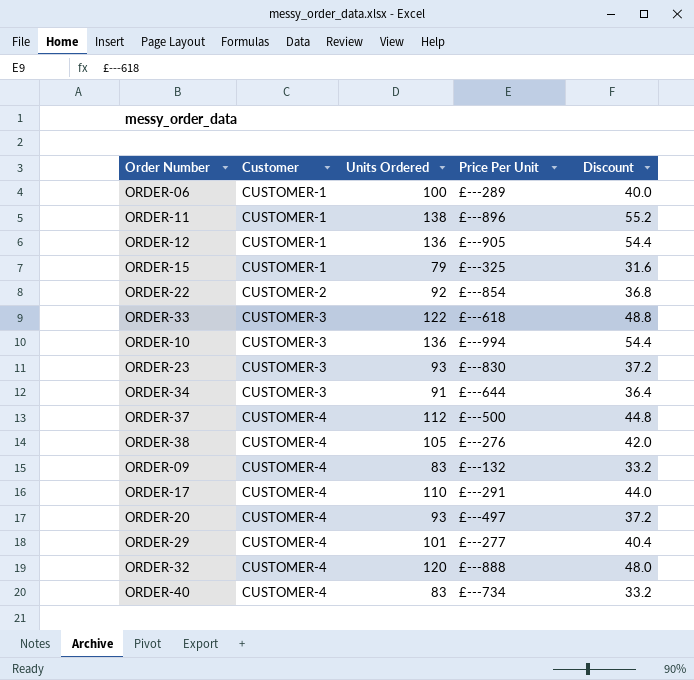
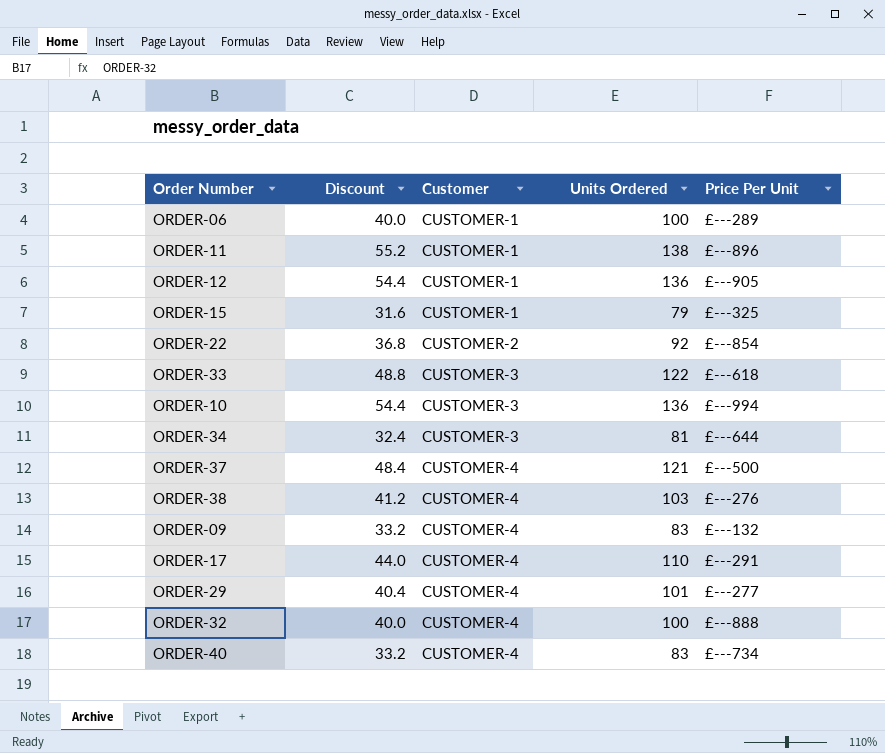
column Discount | position: 5 -> 2
row ORDER-23: CUSTOMER-3 | 93 | £---830 | 37.2 -> none
row ORDER-20: CUSTOMER-4 | 93 | £---497 | 37.2 -> none
ORDER-34 | Discount: 36.4 -> 32.4
ORDER-34 | Units Ordered: 91 -> 81
ORDER-37 | Discount: 44.8 -> 48.4
ORDER-37 | Units Ordered: 112 -> 121
ORDER-38 | Discount: 42.0 -> 41.2
ORDER-38 | Units Ordered: 105 -> 103
ORDER-32 | Discount: 48.0 -> 40.0
ORDER-32 | Units Ordered: 120 -> 100

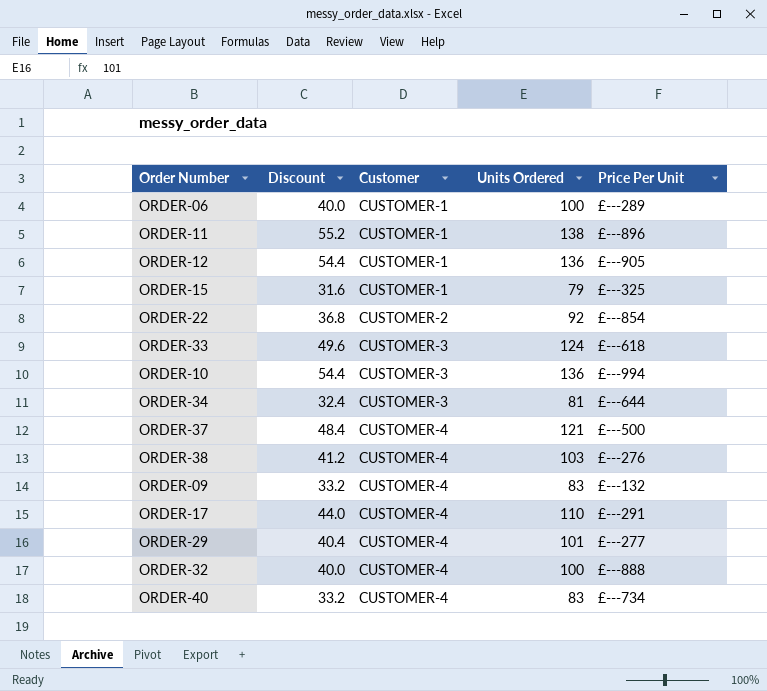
ORDER-33 | Discount: 48.8 -> 49.6
ORDER-33 | Units Ordered: 122 -> 124

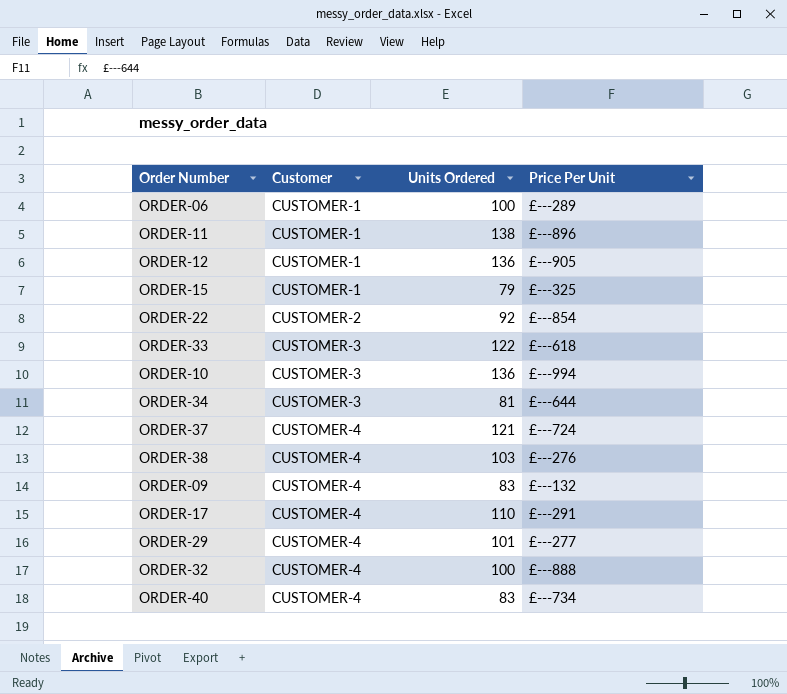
column Discount | formula: [Units Ordered] * 0.4 -> none
ORDER-33 | Units Ordered: 124 -> 122
ORDER-37 | Price Per Unit: £---500 -> £---724

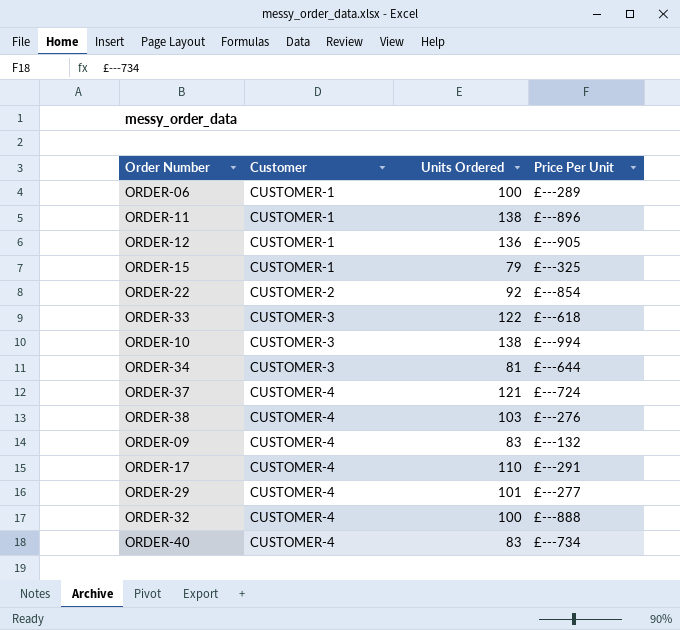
ORDER-10 | Units Ordered: 136 -> 138

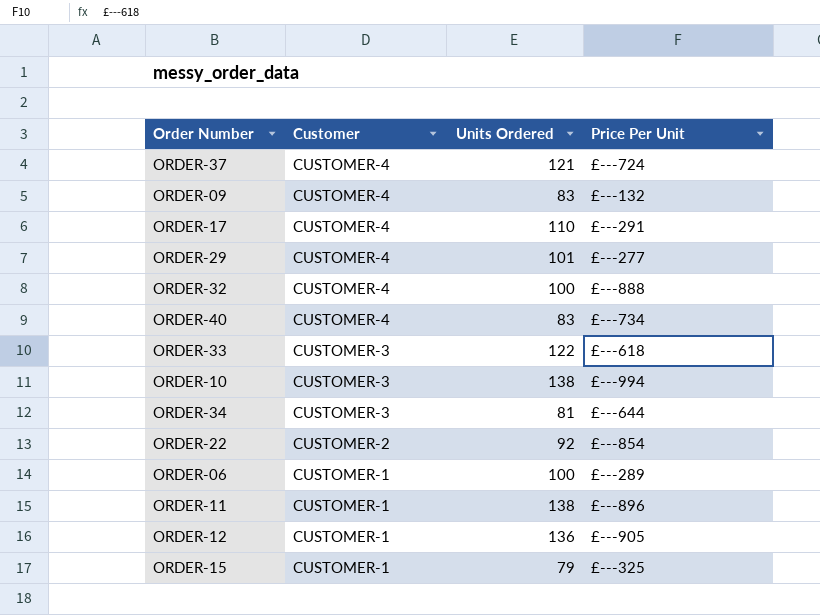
row order: Customer ascending -> Customer descending
row ORDER-38: CUSTOMER-4 | 103 | £---276 -> none

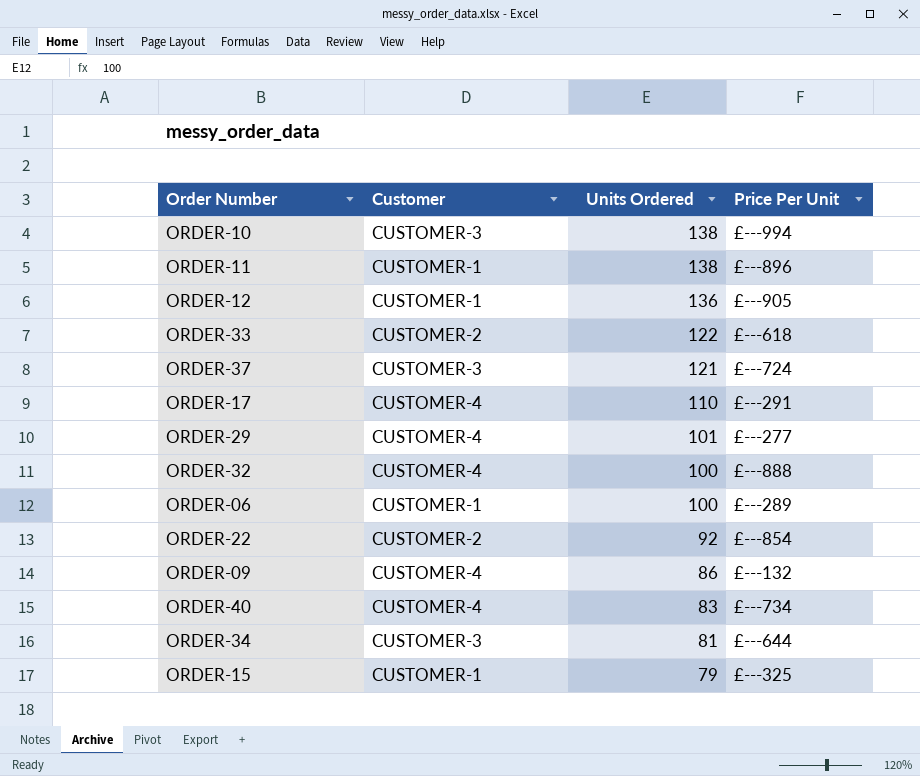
row order: Customer descending -> Units Ordered descending
ORDER-33 | Customer: CUSTOMER-3 -> CUSTOMER-2
ORDER-37 | Customer: CUSTOMER-4 -> CUSTOMER-3
ORDER-09 | Units Ordered: 83 -> 86

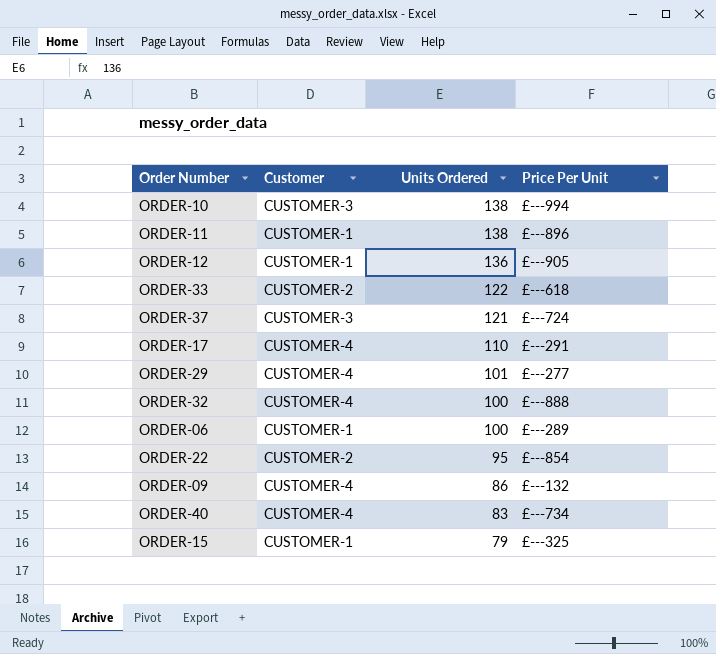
row ORDER-34: CUSTOMER-3 | 81 | £---644 -> none
ORDER-22 | Units Ordered: 92 -> 95

